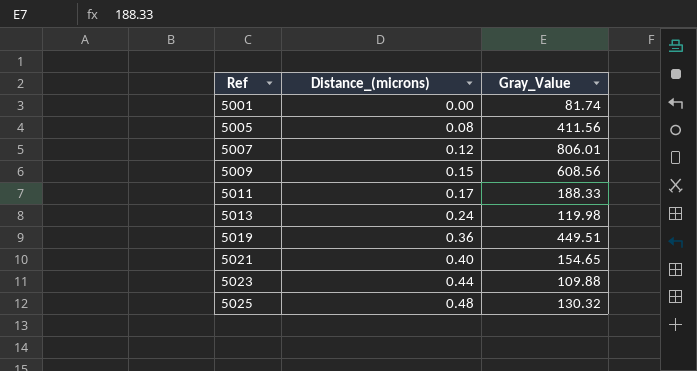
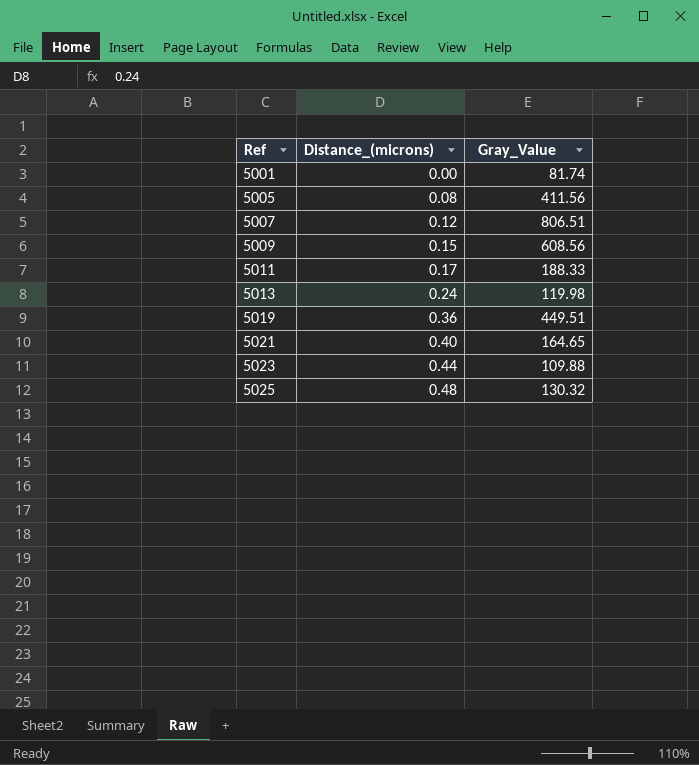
5007 | Gray_Value: 806.01 -> 806.51
5021 | Gray_Value: 154.65 -> 164.65

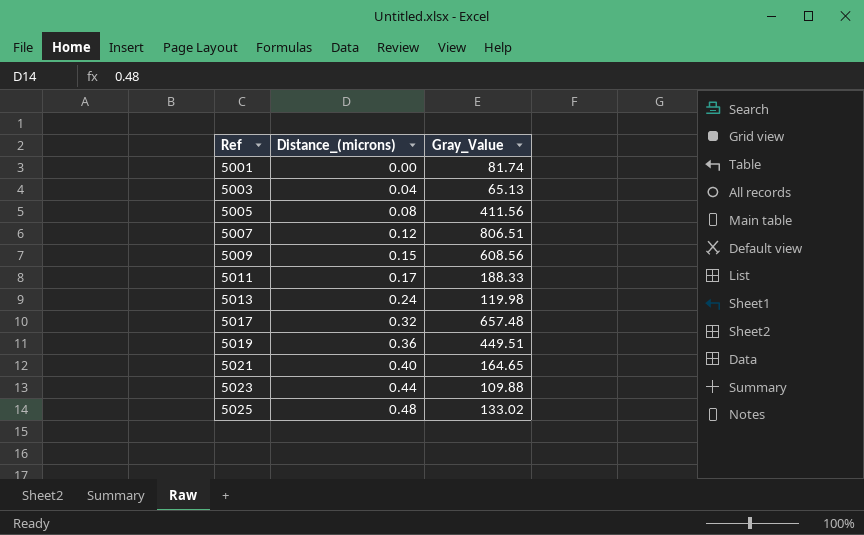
row 5003: none -> 0.04 | 65.13
row 5017: none -> 0.32 | 657.48
5025 | Gray_Value: 130.32 -> 133.02

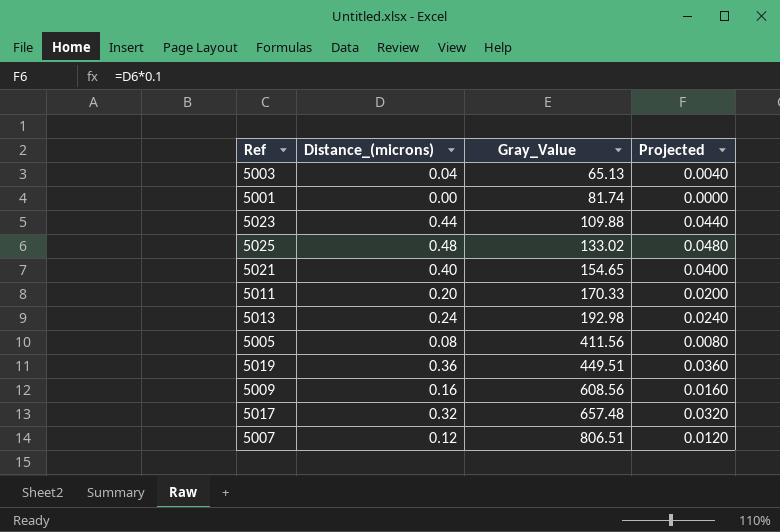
row order: Ref ascending -> Gray_Value ascending
column Projected | formula: none -> [Distance_(microns)] * 0.1
5021 | Gray_Value: 164.65 -> 154.65
5011 | Distance_(microns): 0.17 -> 0.20
5011 | Gray_Value: 188.33 -> 170.33
5013 | Gray_Value: 119.98 -> 192.98
5009 | Distance_(microns): 0.15 -> 0.16

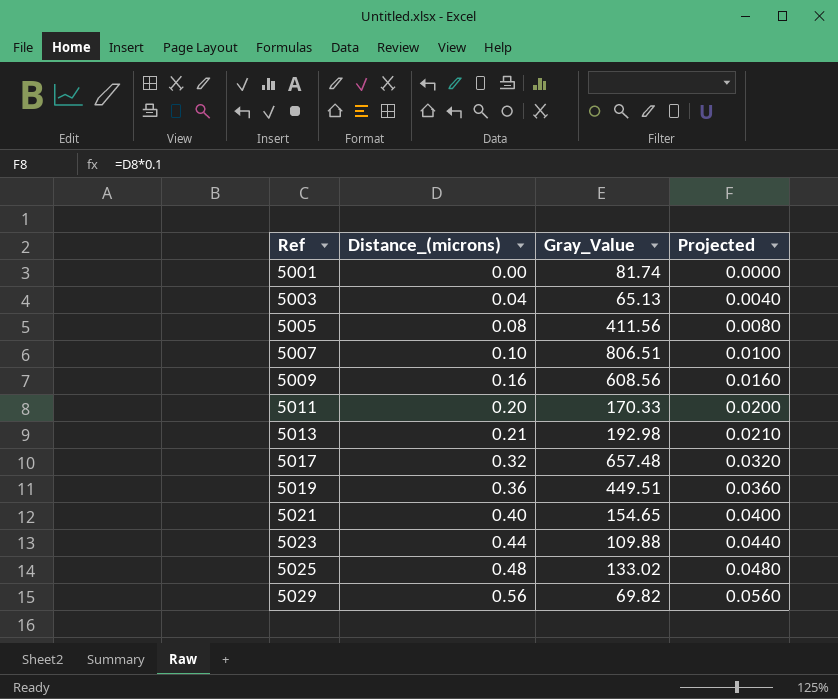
row order: Gray_Value ascending -> Ref ascending
5007 | Distance_(microns): 0.12 -> 0.10
5007 | Projected: 0.0120 -> 0.0100
5013 | Distance_(microns): 0.24 -> 0.21
5013 | Projected: 0.0240 -> 0.0210
row 5029: none -> 0.56 | 69.82 | 0.0560

